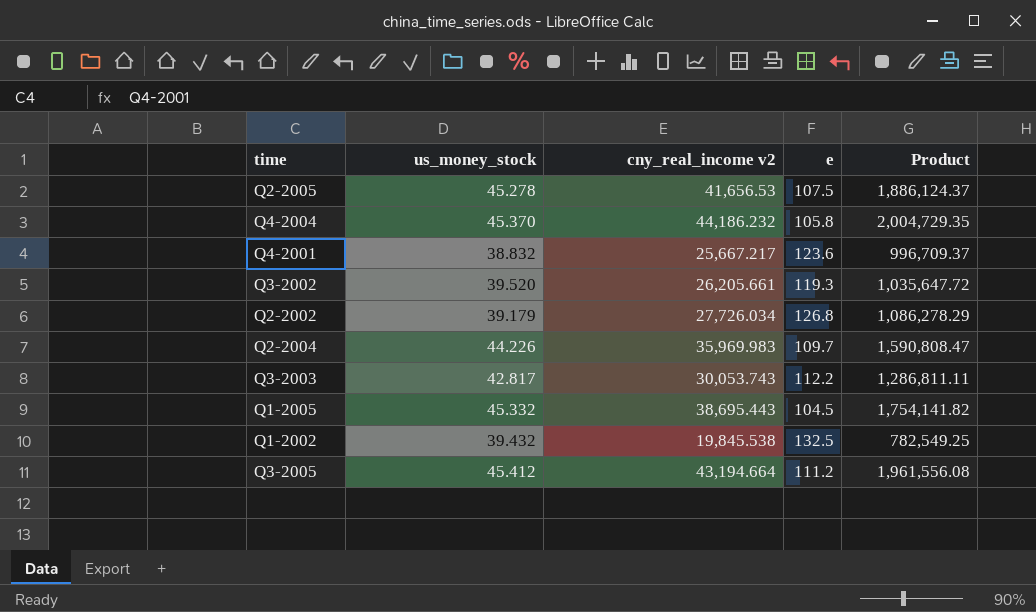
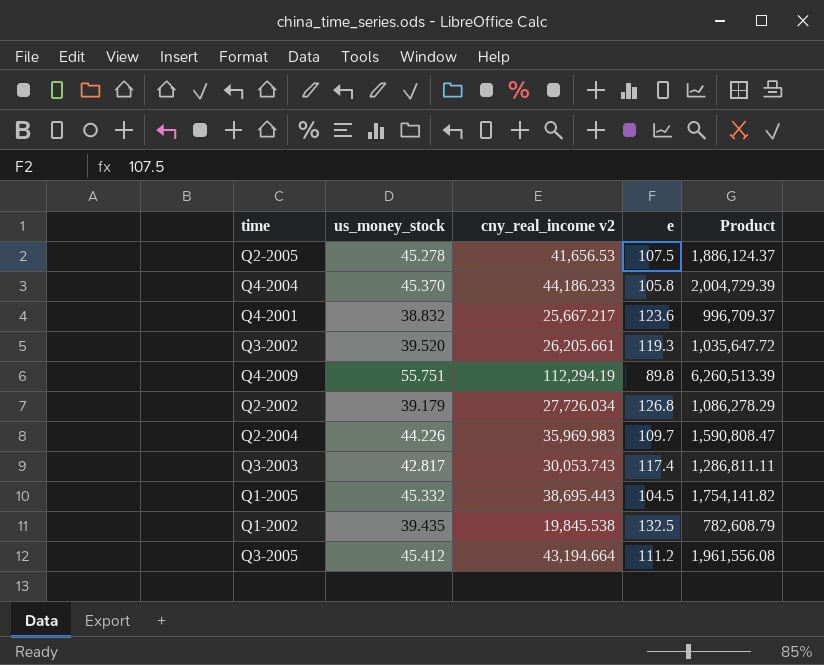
Q4-2004 | cny_real_income v2: 44,186.232 -> 44,186.233
Q4-2004 | Product: 2,004,729.35 -> 2,004,729.39
row Q4-2009: none -> 55.751 | 112,294.19 | 89.8 | 6,260,513.39
Q3-2003 | e: 112.2 -> 117.4
Q1-2002 | us_money_stock: 39.432 -> 39.435
Q1-2002 | Product: 782,549.25 -> 782,608.79

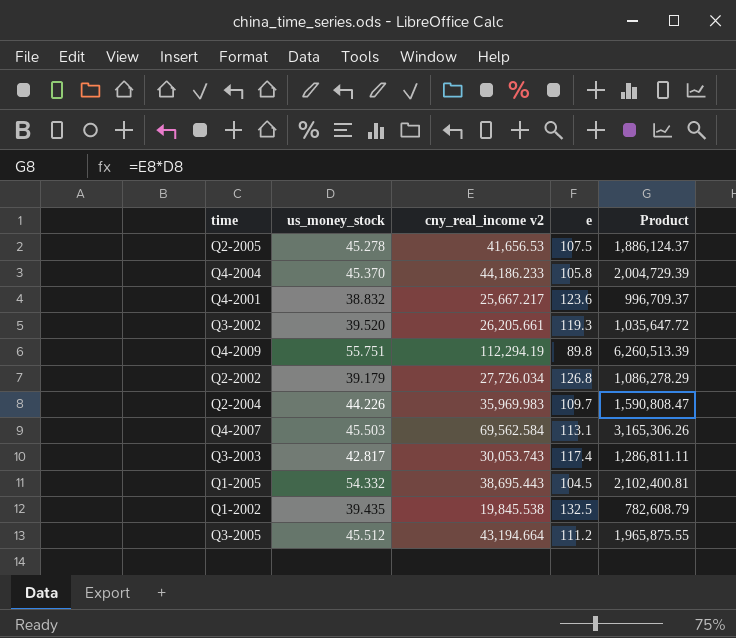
row Q4-2007: none -> 45.503 | 69,562.584 | 113.1 | 3,165,306.26
Q1-2005 | us_money_stock: 45.332 -> 54.332
Q1-2005 | Product: 1,754,141.82 -> 2,102,400.81
Q3-2005 | us_money_stock: 45.412 -> 45.512
Q3-2005 | Product: 1,961,556.08 -> 1,965,875.55

